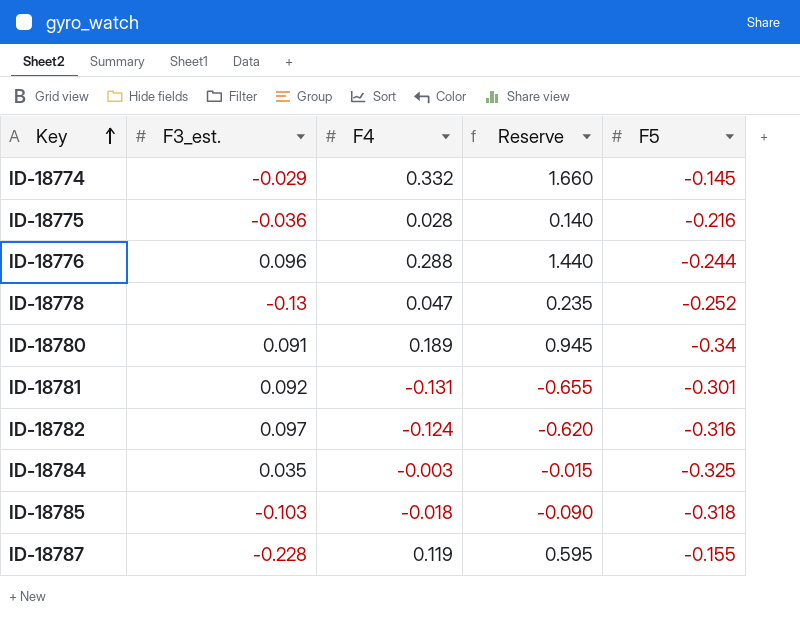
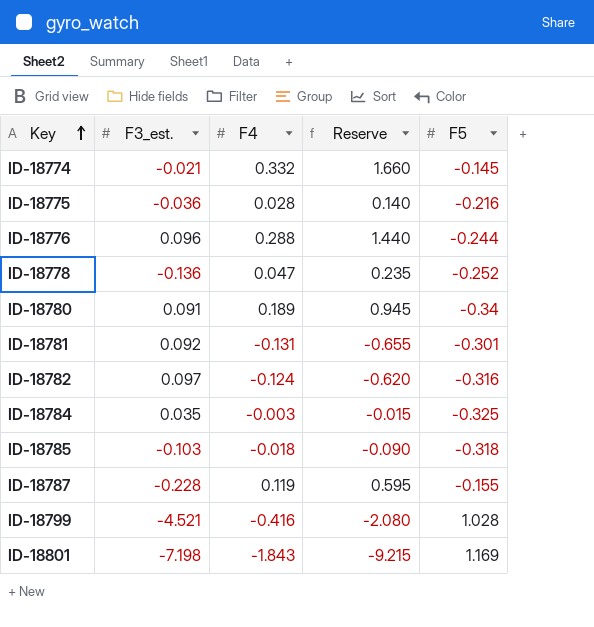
ID-18774 | F3_est.: -0.029 -> -0.021
ID-18778 | F3_est.: -0.13 -> -0.136
row ID-18799: none -> -4.521 | -0.416 | -2.080 | 1.028
row ID-18801: none -> -7.198 | -1.843 | -9.215 | 1.169

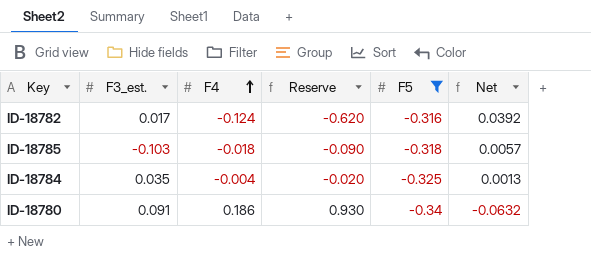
filter: none -> F5 <= -0.316
row order: Key ascending -> F4 ascending
column Net | formula: none -> [F4] * [F5]
ID-18782 | F3_est.: 0.097 -> 0.017
ID-18784 | F4: -0.003 -> -0.004
ID-18784 | Reserve: -0.015 -> -0.020
ID-18780 | F4: 0.189 -> 0.186
ID-18780 | Reserve: 0.945 -> 0.930

